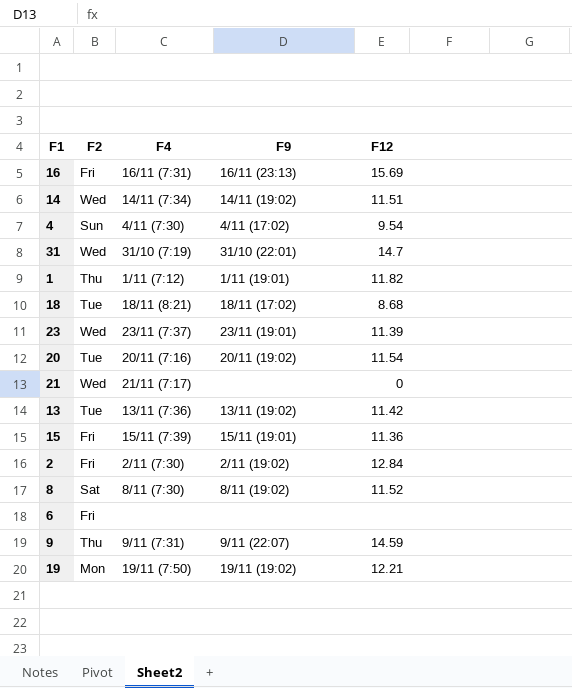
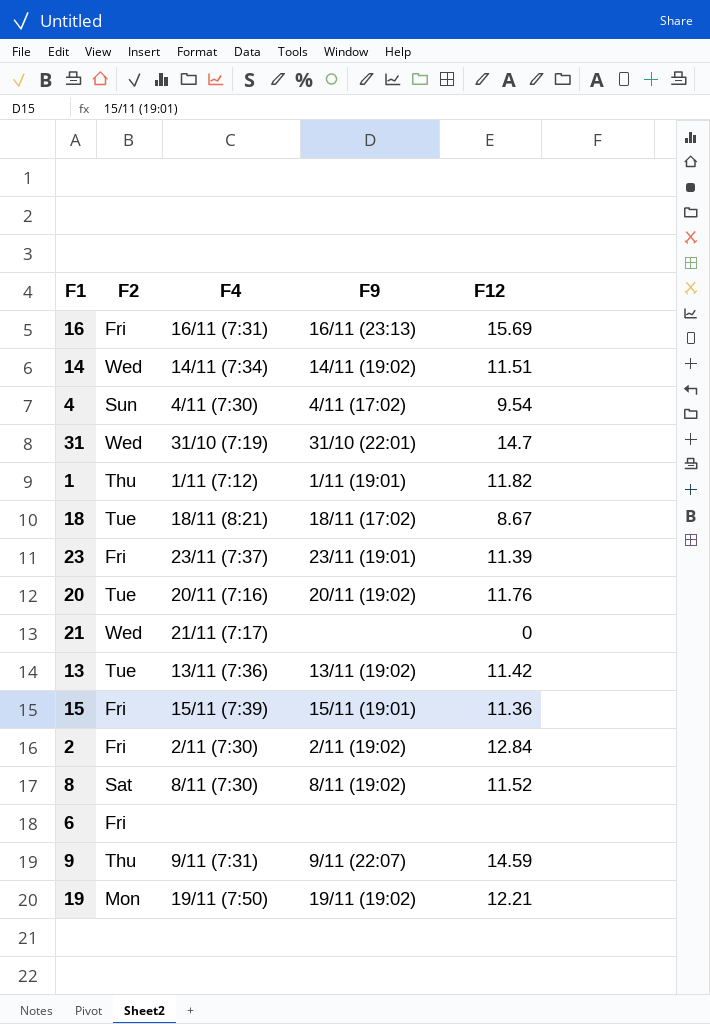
18 | F12: 8.68 -> 8.67
23 | F2: Wed -> Fri
20 | F12: 11.54 -> 11.76

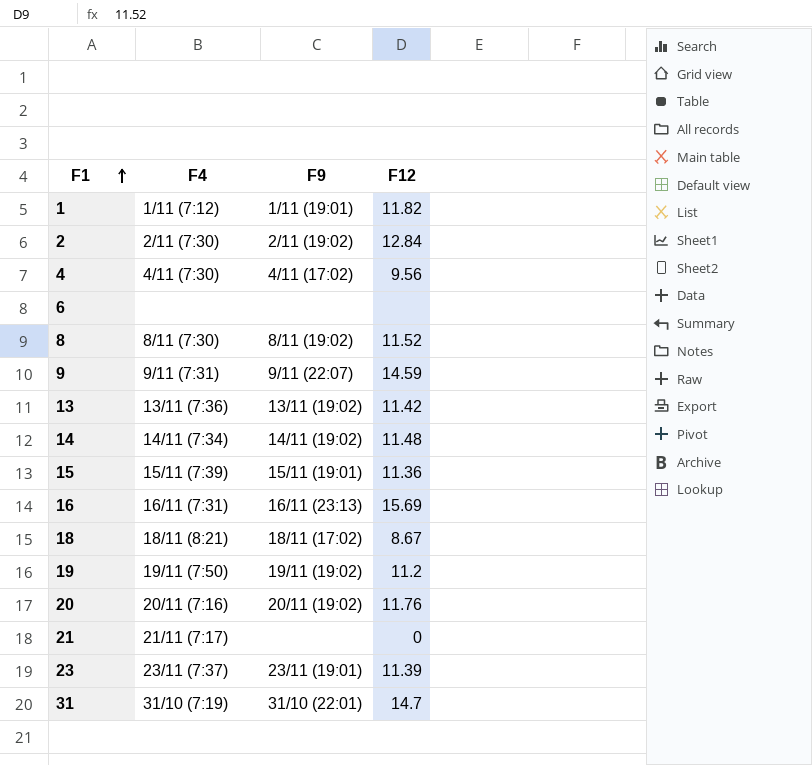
row order: none -> F1 ascending
column F2 | position: 2 -> none
4 | F12: 9.54 -> 9.56
14 | F12: 11.51 -> 11.48
19 | F12: 12.21 -> 11.2

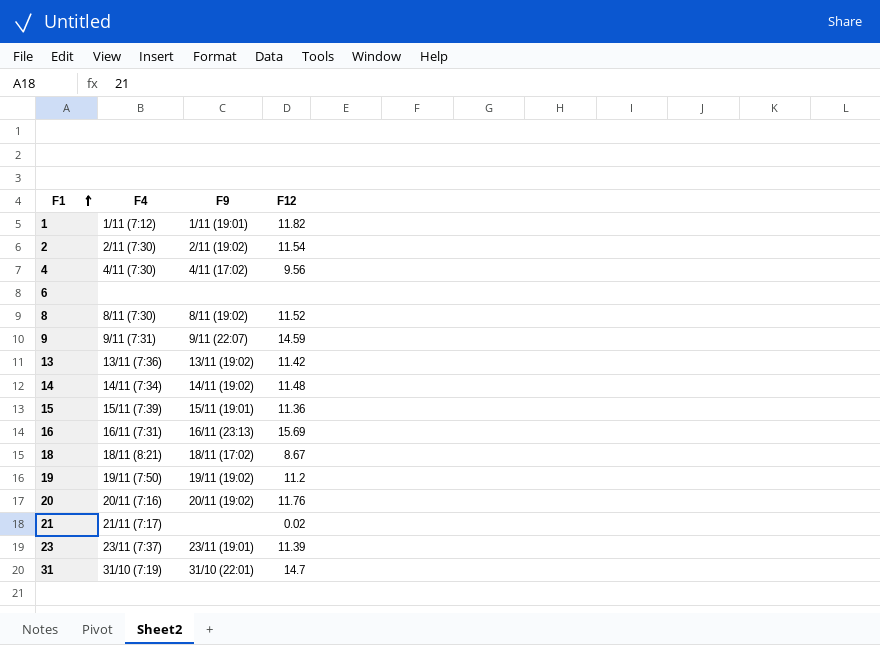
2 | F12: 12.84 -> 11.54
21 | F12: 0 -> 0.02

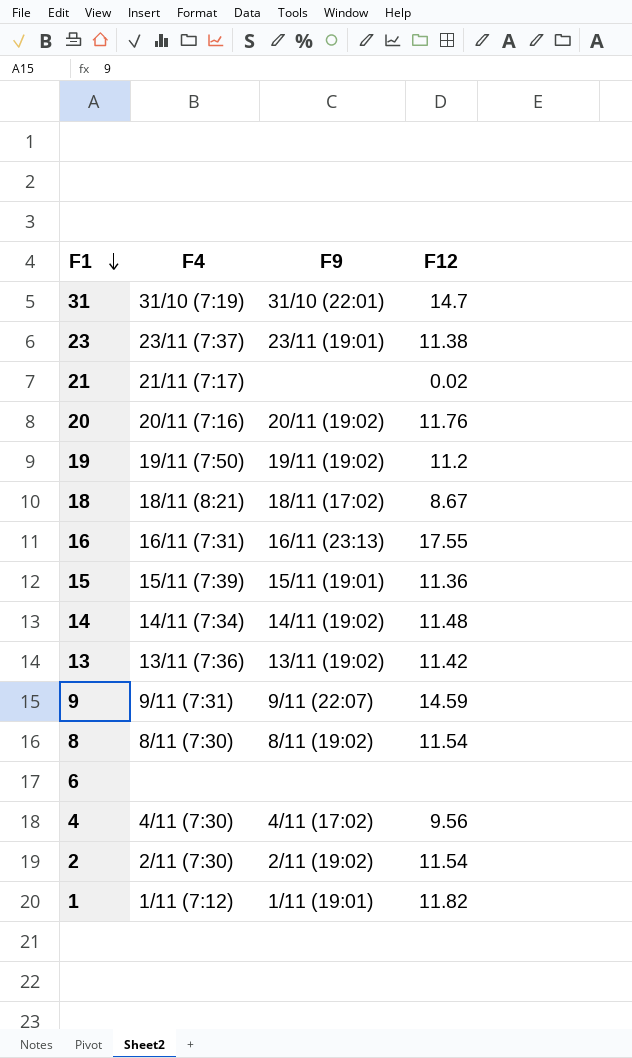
row order: F1 ascending -> F1 descending
23 | F12: 11.39 -> 11.38
16 | F12: 15.69 -> 17.55
8 | F12: 11.52 -> 11.54

